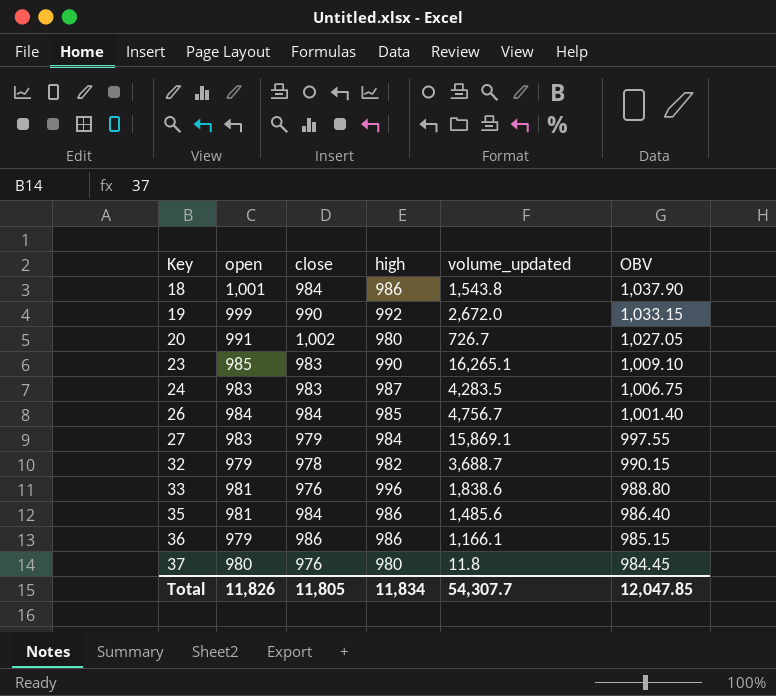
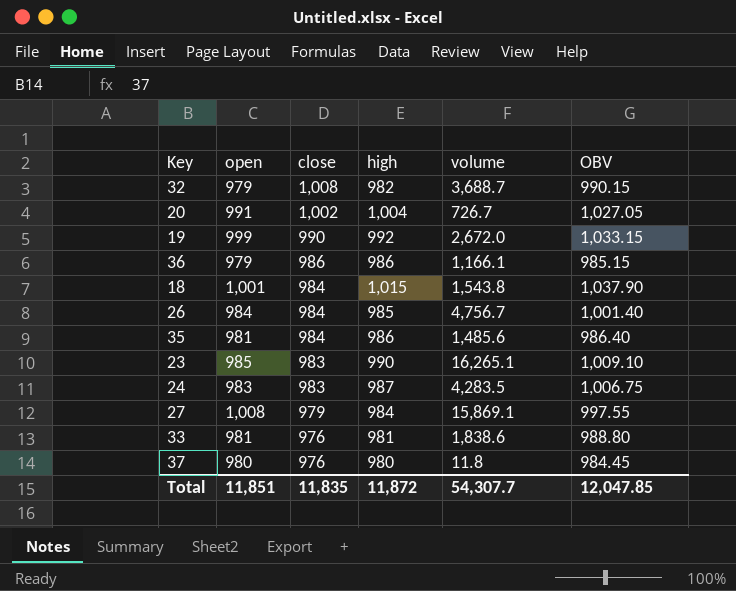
row order: Key ascending -> close descending
column name: volume_updated -> volume
32 | close: 978 -> 1,008
20 | high: 980 -> 1,004
18 | high: 986 -> 1,015
27 | open: 983 -> 1,008
33 | high: 996 -> 981
Total | open: 11,826 -> 11,851
Total | close: 11,805 -> 11,835
Total | high: 11,834 -> 11,872

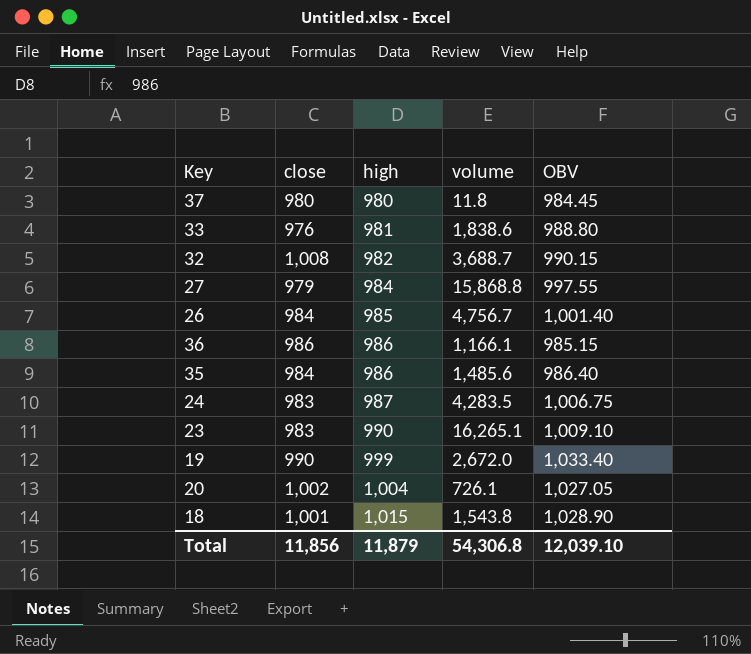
row order: close descending -> high ascending
column open | position: 2 -> none
37 | close: 976 -> 980
27 | volume: 15,869.1 -> 15,868.8
19 | high: 992 -> 999
19 | OBV: 1,033.15 -> 1,033.40
20 | volume: 726.7 -> 726.1
18 | close: 984 -> 1,001
18 | OBV: 1,037.90 -> 1,028.90
Total | close: 11,835 -> 11,856
Total | high: 11,872 -> 11,879
Total | volume: 54,307.7 -> 54,306.8
Total | OBV: 12,047.85 -> 12,039.10

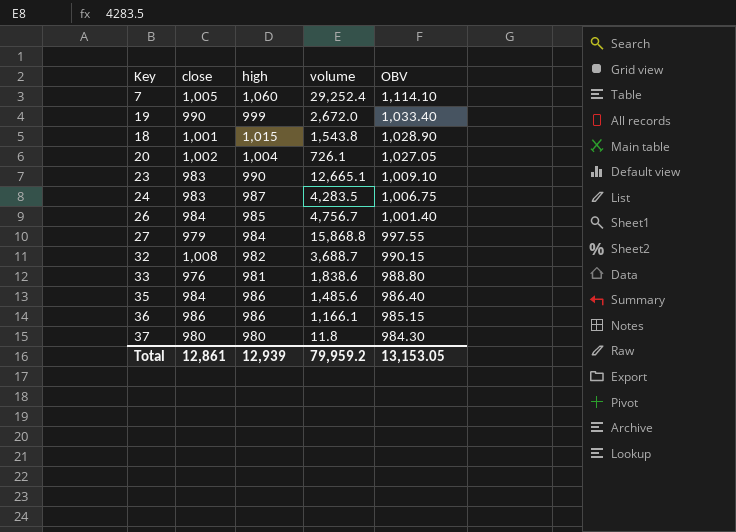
row order: high ascending -> OBV descending
row 7: none -> 1,005 | 1,060 | 29,252.4 | 1,114.10
23 | volume: 16,265.1 -> 12,665.1
37 | OBV: 984.45 -> 984.30
Total | close: 11,856 -> 12,861
Total | high: 11,879 -> 12,939
Total | volume: 54,306.8 -> 79,959.2
Total | OBV: 12,039.10 -> 13,153.05

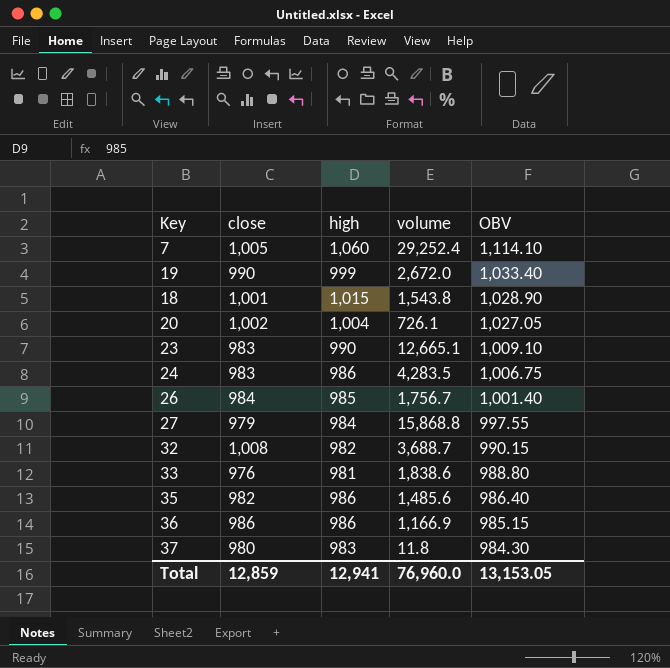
24 | high: 987 -> 986
26 | volume: 4,756.7 -> 1,756.7
35 | close: 984 -> 982
36 | volume: 1,166.1 -> 1,166.9
37 | high: 980 -> 983
Total | close: 12,861 -> 12,859
Total | high: 12,939 -> 12,941
Total | volume: 79,959.2 -> 76,960.0

